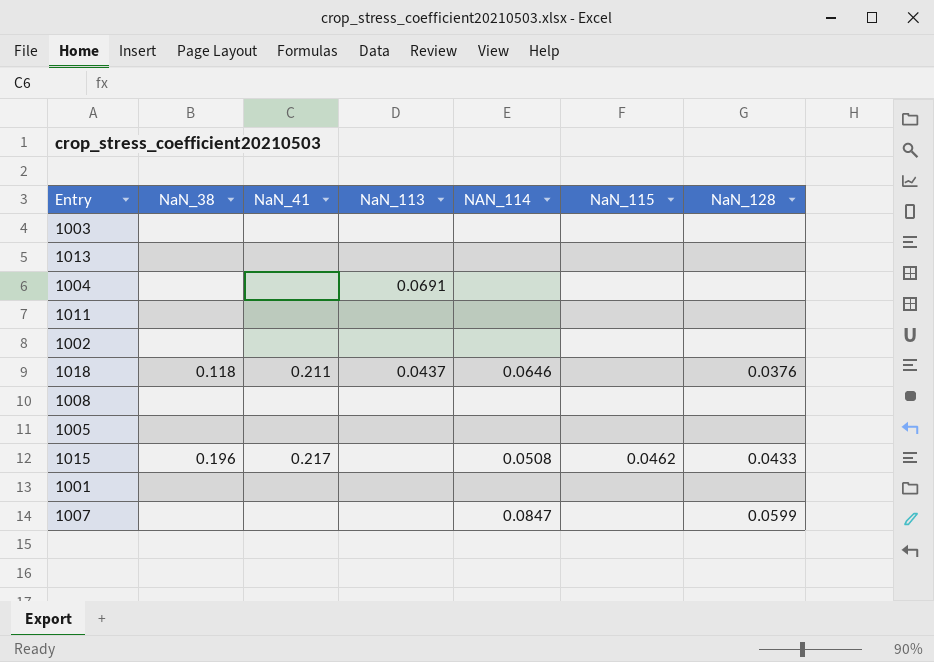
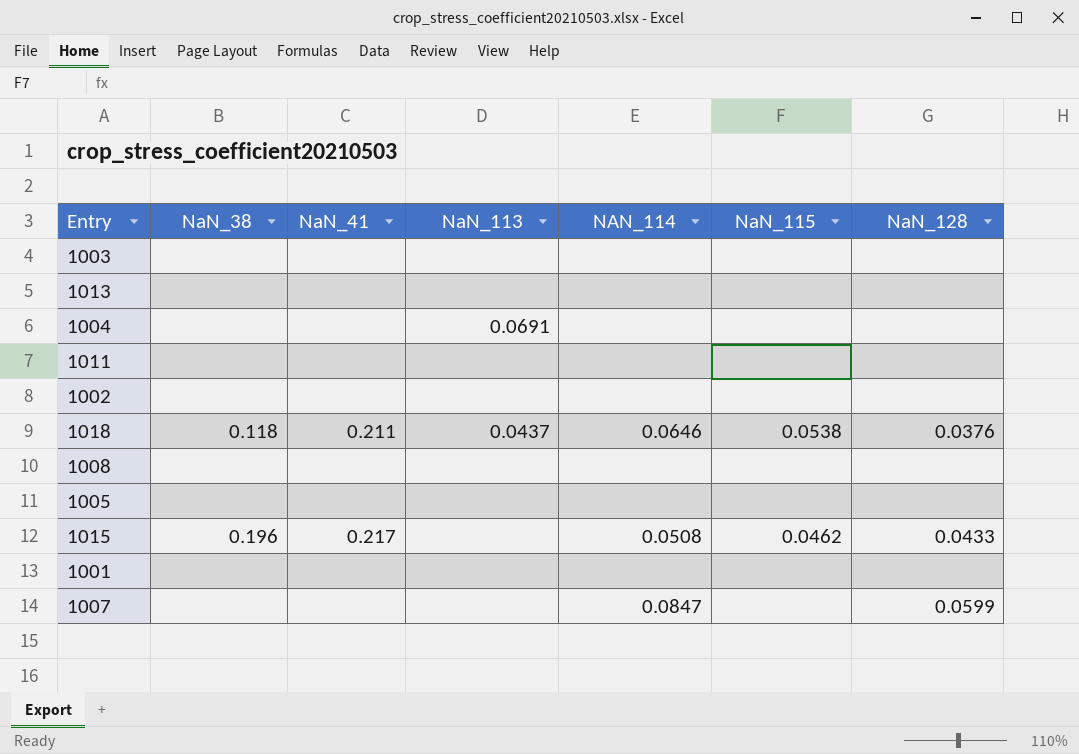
1018 | NaN_115: none -> 0.0538

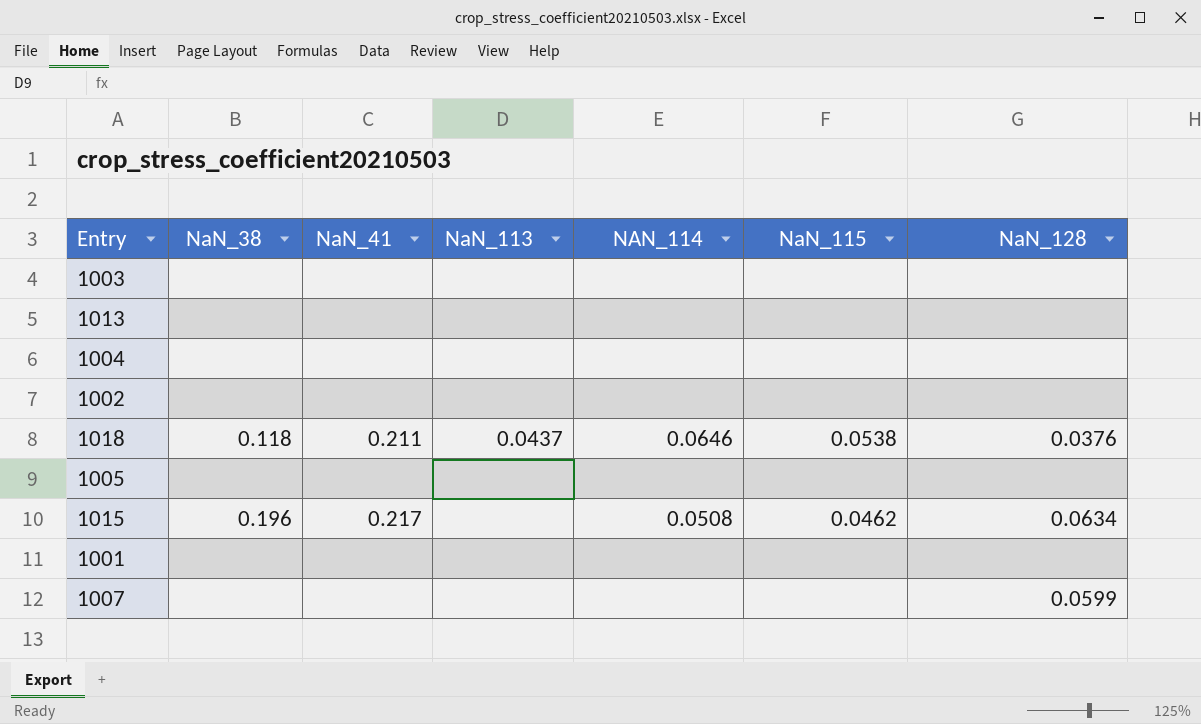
row 1011: none | none | none | none | none | none -> none
row 1008: none | none | none | none | none | none -> none
1004 | NaN_113: 0.0691 -> none
1015 | NaN_128: 0.0433 -> 0.0634
1007 | NAN_114: 0.0847 -> none

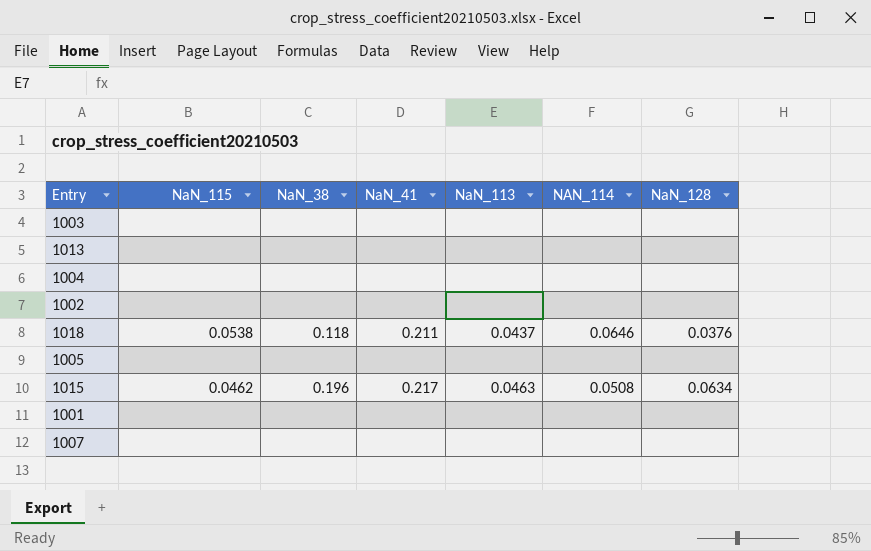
column NaN_115 | position: 6 -> 2
1015 | NaN_113: none -> 0.0463
1007 | NaN_128: 0.0599 -> none

